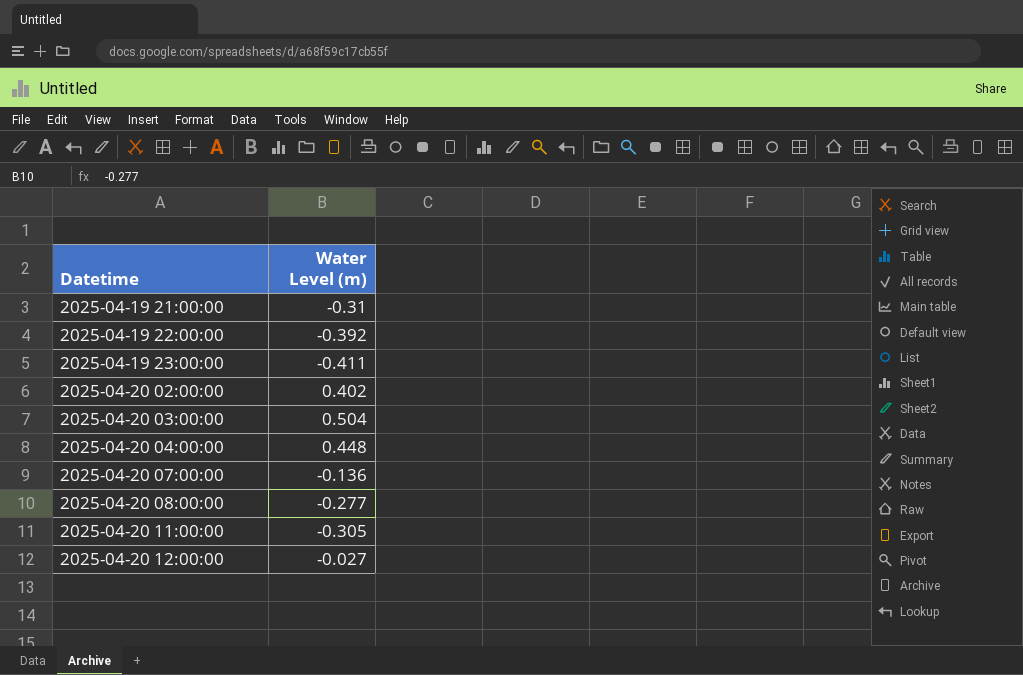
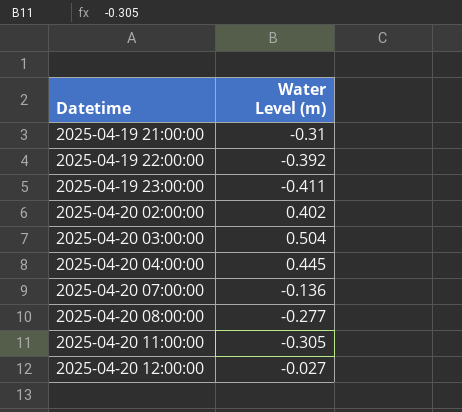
2025-04-20 04:00:00 | Water Level (m): 0.448 -> 0.445

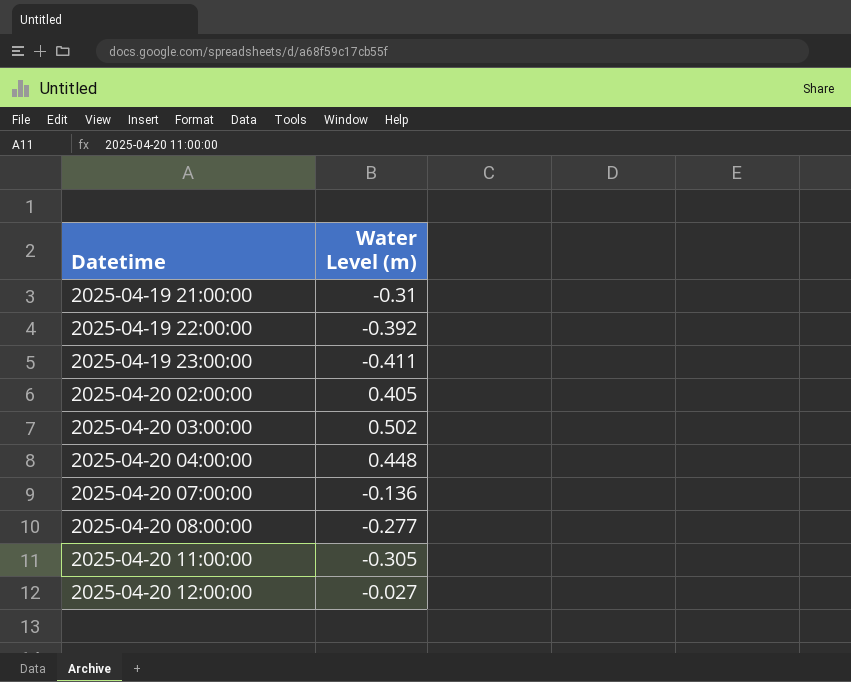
2025-04-20 02:00:00 | Water Level (m): 0.402 -> 0.405
2025-04-20 03:00:00 | Water Level (m): 0.504 -> 0.502
2025-04-20 04:00:00 | Water Level (m): 0.445 -> 0.448

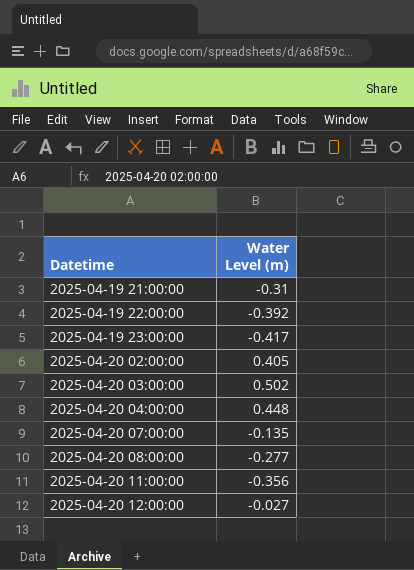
2025-04-19 23:00:00 | Water Level (m): -0.411 -> -0.417
2025-04-20 07:00:00 | Water Level (m): -0.136 -> -0.135
2025-04-20 11:00:00 | Water Level (m): -0.305 -> -0.356

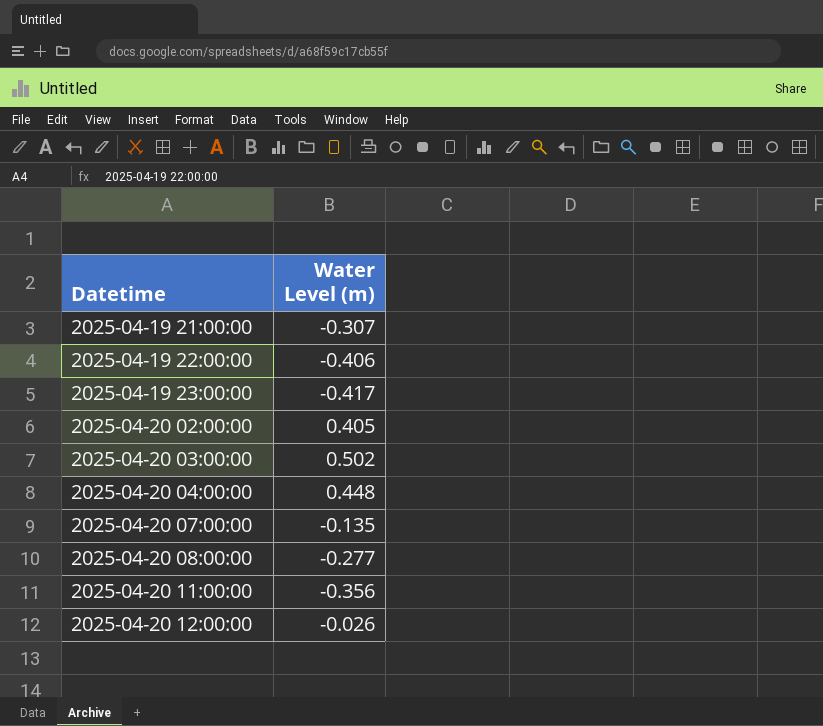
2025-04-19 21:00:00 | Water Level (m): -0.31 -> -0.307
2025-04-19 22:00:00 | Water Level (m): -0.392 -> -0.406
2025-04-20 12:00:00 | Water Level (m): -0.027 -> -0.026

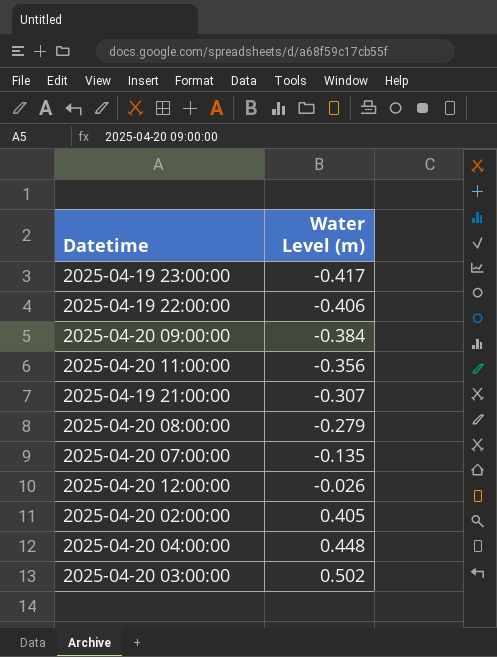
row order: Datetime ascending -> Water Level (m) ascending
row 2025-04-20 09:00:00: none -> -0.384
2025-04-20 08:00:00 | Water Level (m): -0.277 -> -0.279

